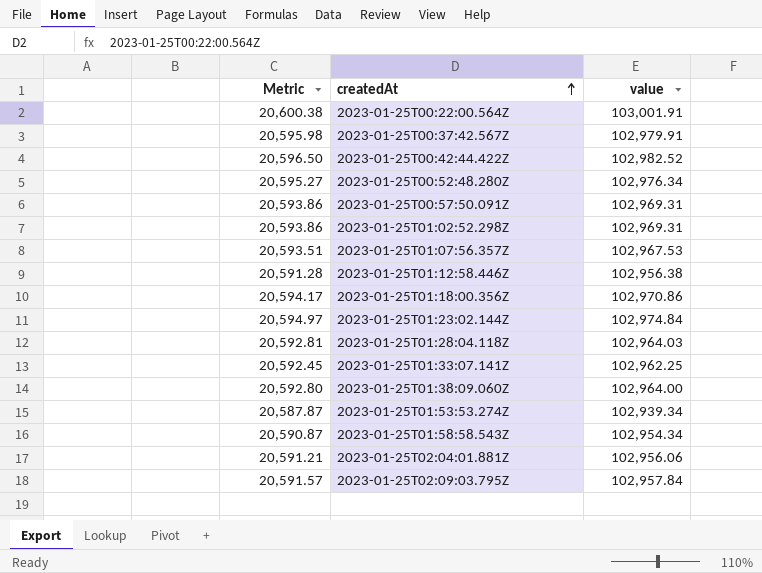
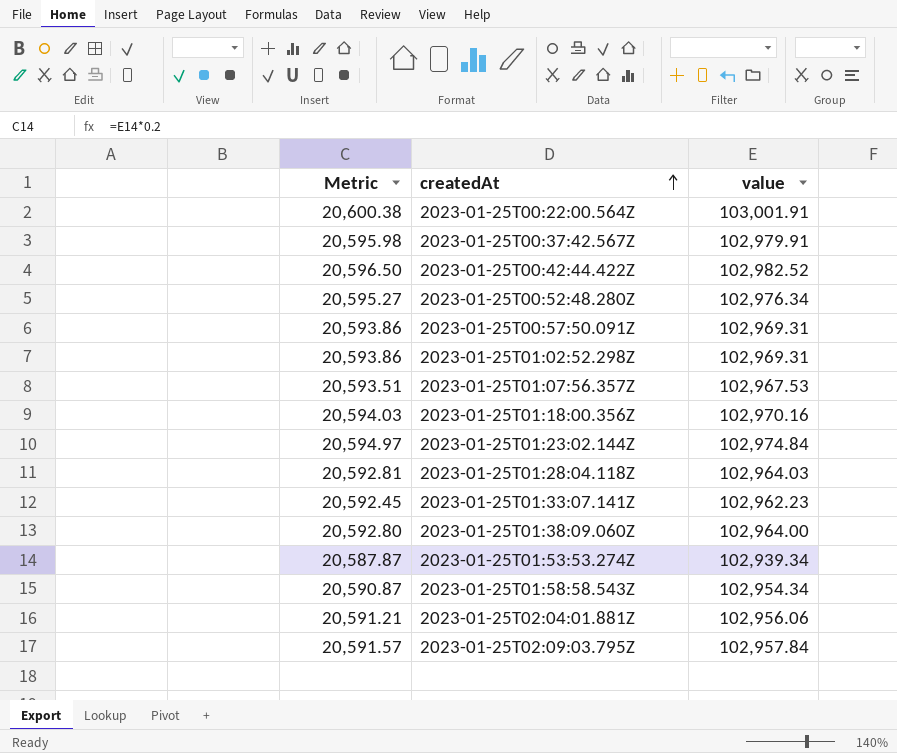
row 2023-01-25T01:12:58.446Z: 20,591.28 | 102,956.38 -> none
2023-01-25T01:18:00.356Z | Metric: 20,594.17 -> 20,594.03
2023-01-25T01:18:00.356Z | value: 102,970.86 -> 102,970.16
2023-01-25T01:33:07.141Z | value: 102,962.25 -> 102,962.23

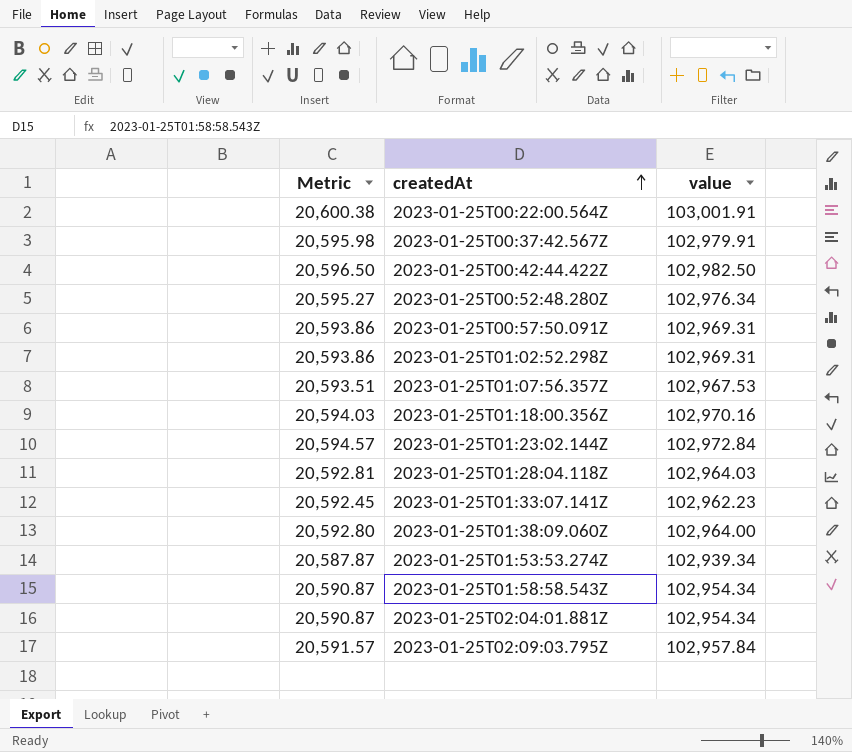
2023-01-25T00:42:44.422Z | value: 102,982.52 -> 102,982.50
2023-01-25T01:23:02.144Z | Metric: 20,594.97 -> 20,594.57
2023-01-25T01:23:02.144Z | value: 102,974.84 -> 102,972.84
2023-01-25T02:04:01.881Z | Metric: 20,591.21 -> 20,590.87
2023-01-25T02:04:01.881Z | value: 102,956.06 -> 102,954.34

